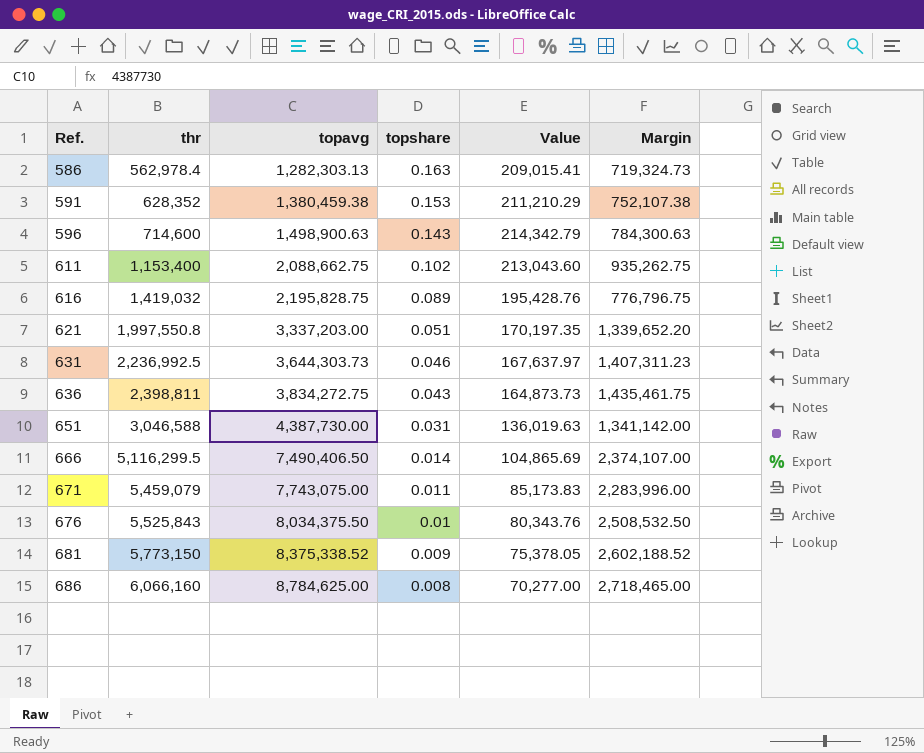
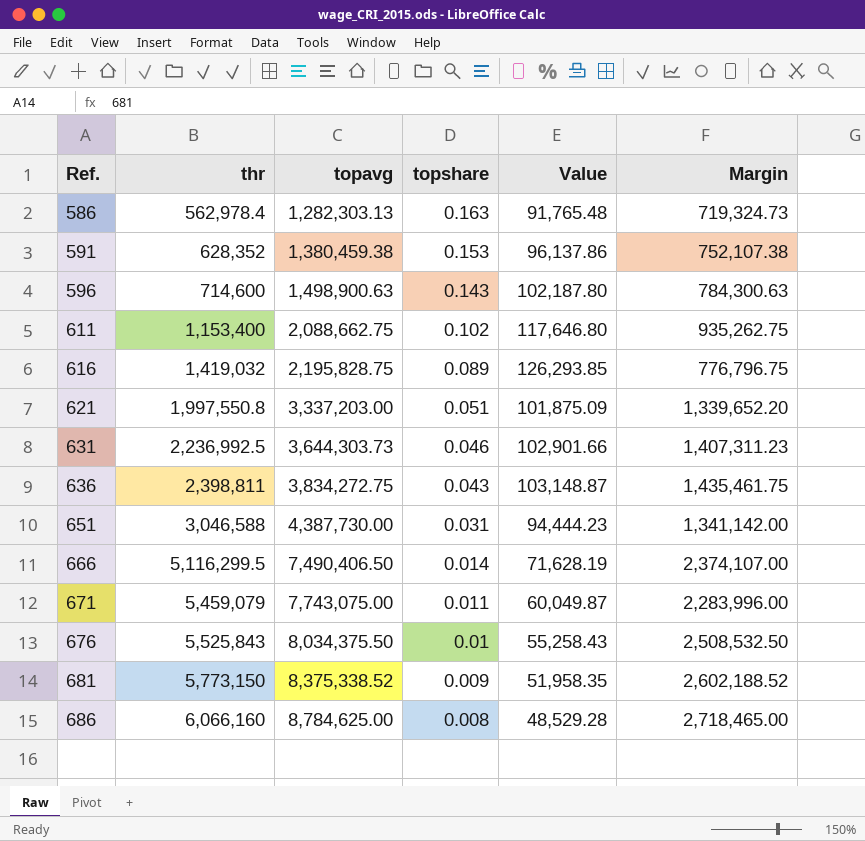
column Value | formula: [topavg] * [topshare] -> [thr] * [topshare]

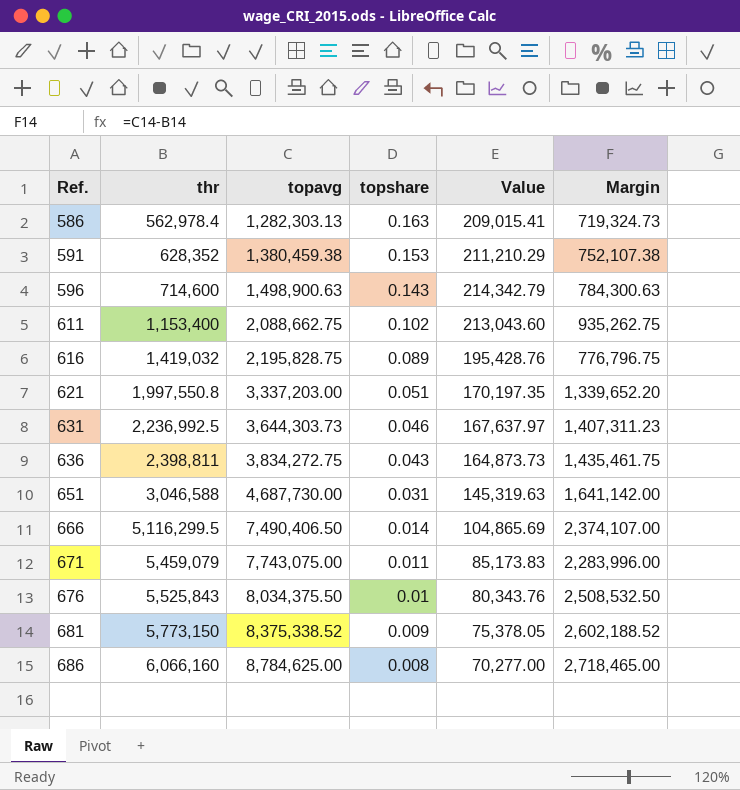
column Value | formula: [thr] * [topshare] -> [topavg] * [topshare]
651 | topavg: 4,387,730.00 -> 4,687,730.00
651 | Margin: 1,341,142.00 -> 1,641,142.00

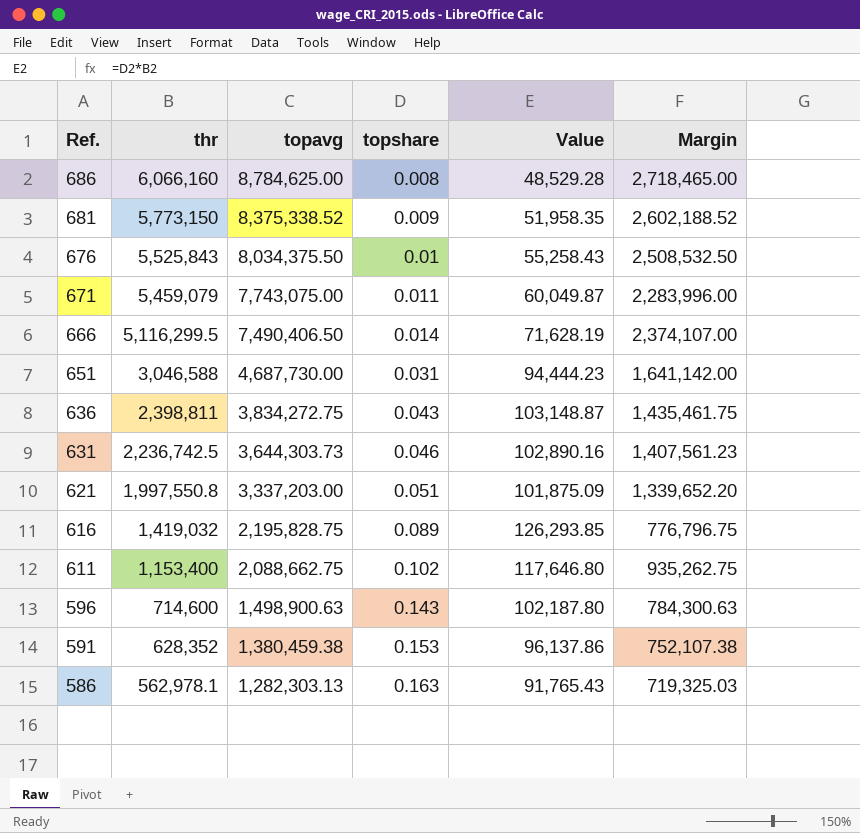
row order: Ref. ascending -> Ref. descending
column Value | formula: [topavg] * [topshare] -> [thr] * [topshare]
631 | thr: 2,236,992.5 -> 2,236,742.5
631 | Margin: 1,407,311.23 -> 1,407,561.23
586 | thr: 562,978.4 -> 562,978.1
586 | Margin: 719,324.73 -> 719,325.03

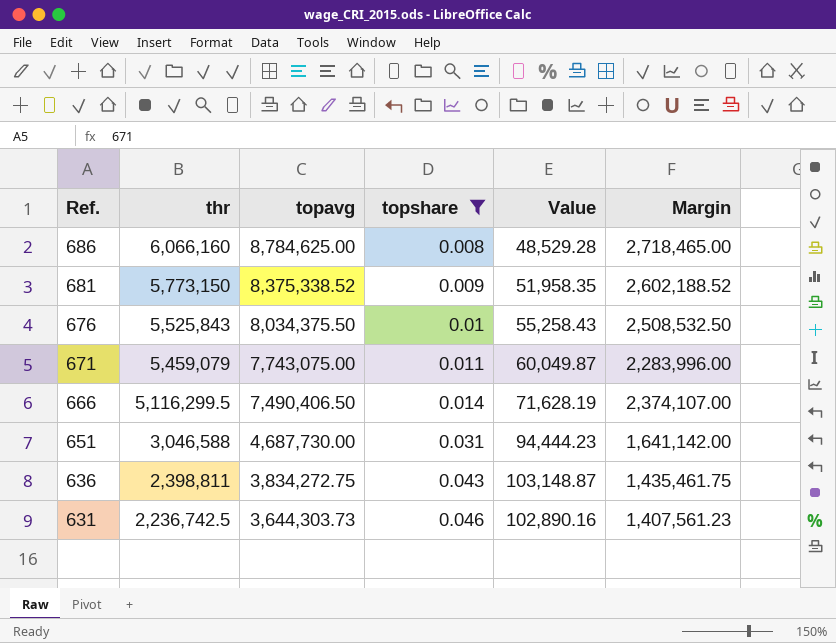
filter: none -> topshare <= 0.046

